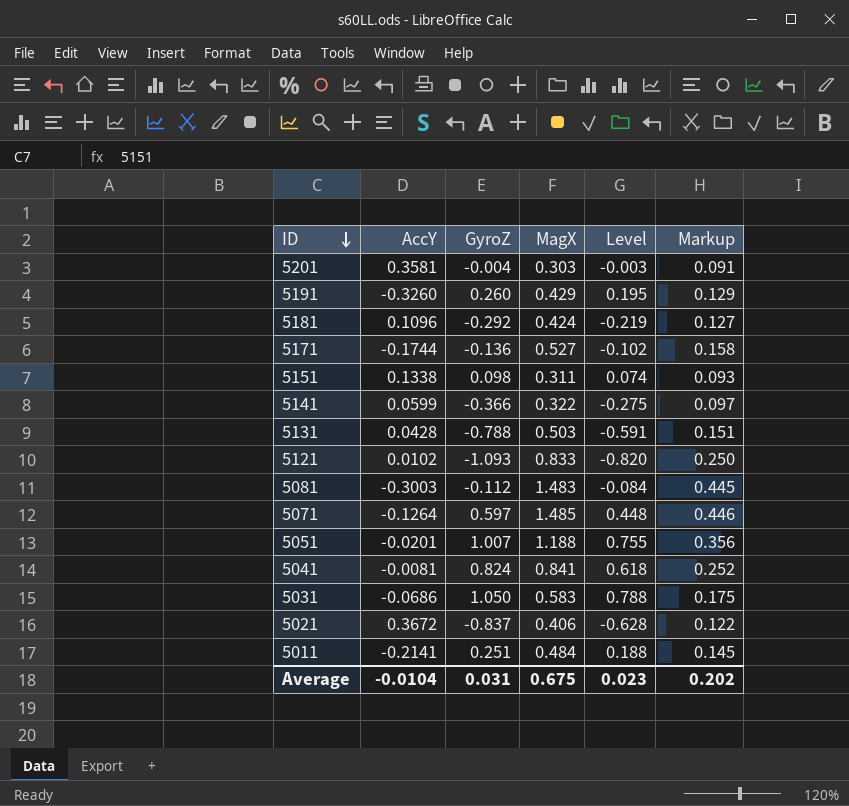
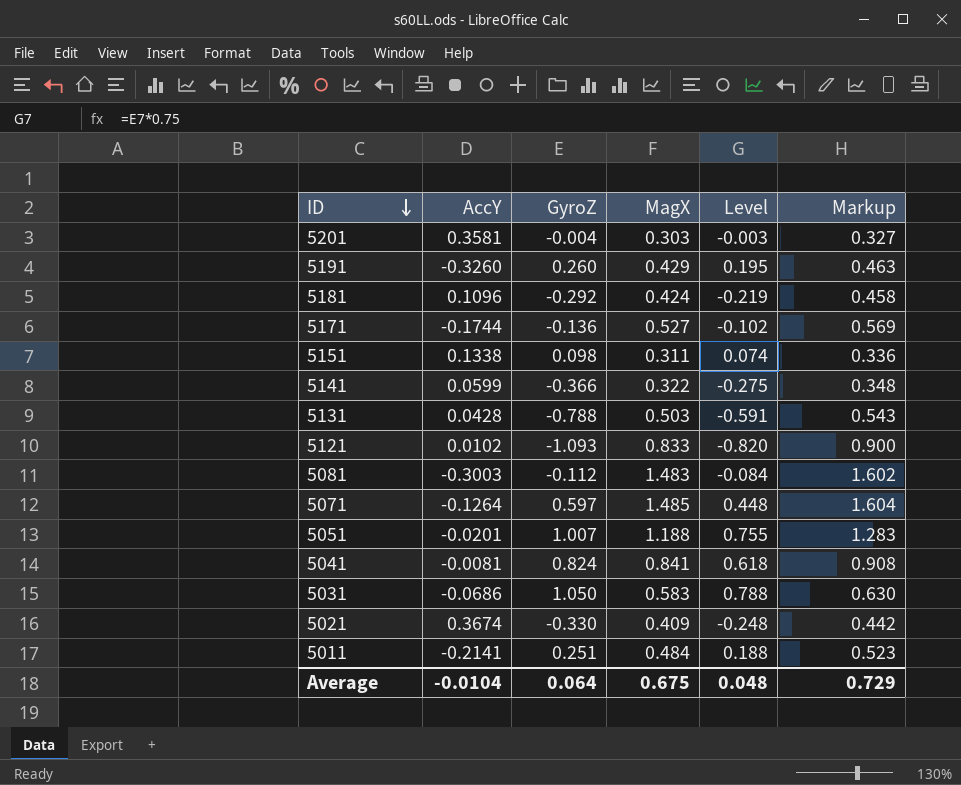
column Markup | formula: [MagX] * 0.3 -> [MagX] * 1.08
5021 | AccY: 0.3672 -> 0.3674
5021 | GyroZ: -0.837 -> -0.330
5021 | MagX: 0.406 -> 0.409
5021 | Level: -0.628 -> -0.248
Average | GyroZ: 0.031 -> 0.064
Average | Level: 0.023 -> 0.048
Average | Markup: 0.202 -> 0.729

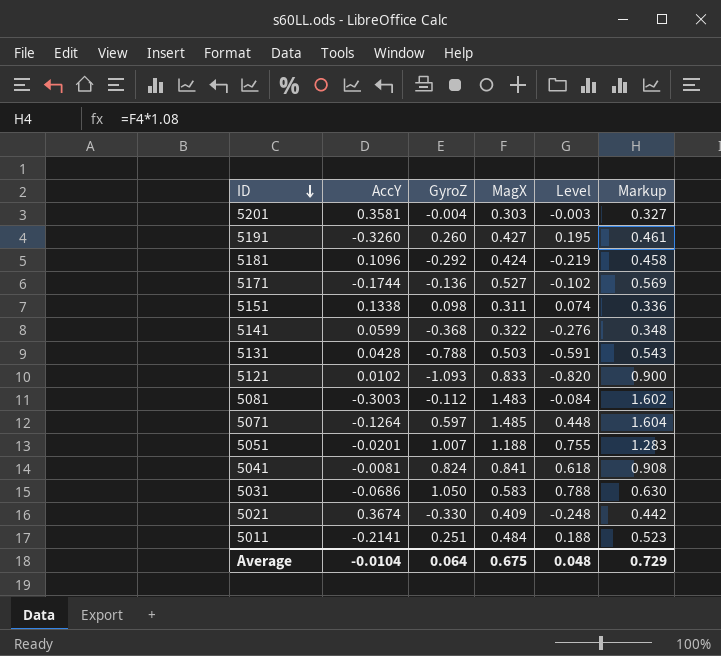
5191 | MagX: 0.429 -> 0.427
5191 | Markup: 0.463 -> 0.461
5141 | GyroZ: -0.366 -> -0.368
5141 | Level: -0.275 -> -0.276

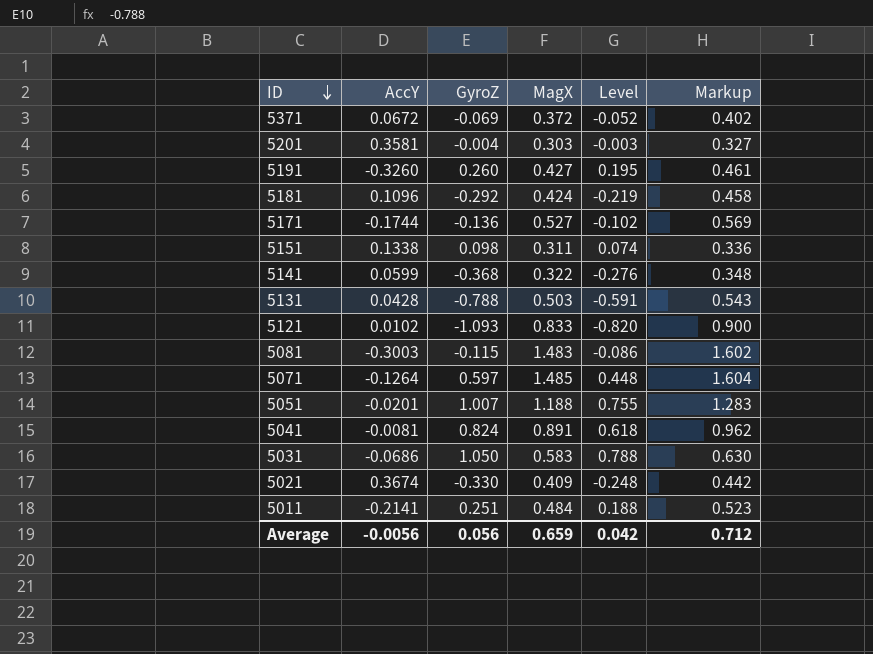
row 5371: none -> 0.0672 | -0.069 | 0.372 | -0.052 | 0.402
5081 | GyroZ: -0.112 -> -0.115
5081 | Level: -0.084 -> -0.086
5041 | MagX: 0.841 -> 0.891
5041 | Markup: 0.908 -> 0.962
Average | AccY: -0.0104 -> -0.0056
Average | GyroZ: 0.064 -> 0.056
Average | MagX: 0.675 -> 0.659
Average | Level: 0.048 -> 0.042
Average | Markup: 0.729 -> 0.712

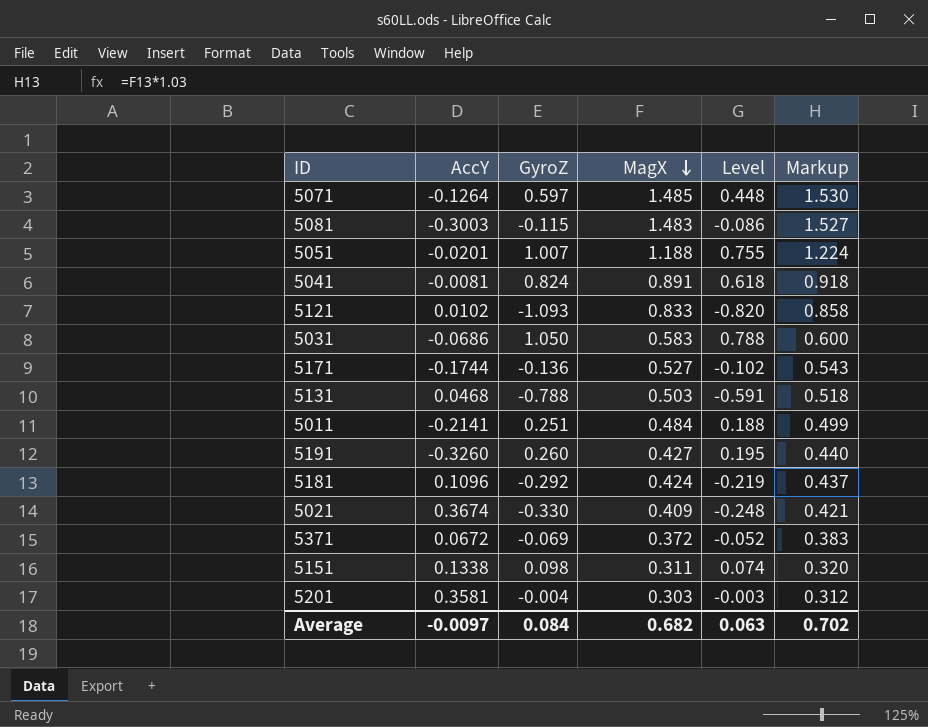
row order: ID descending -> MagX descending
column Markup | formula: [MagX] * 1.08 -> [MagX] * 1.03
row 5141: 0.0599 | -0.368 | 0.322 | -0.276 | 0.348 -> none
5131 | AccY: 0.0428 -> 0.0468
Average | AccY: -0.0056 -> -0.0097
Average | GyroZ: 0.056 -> 0.084
Average | MagX: 0.659 -> 0.682
Average | Level: 0.042 -> 0.063
Average | Markup: 0.712 -> 0.702

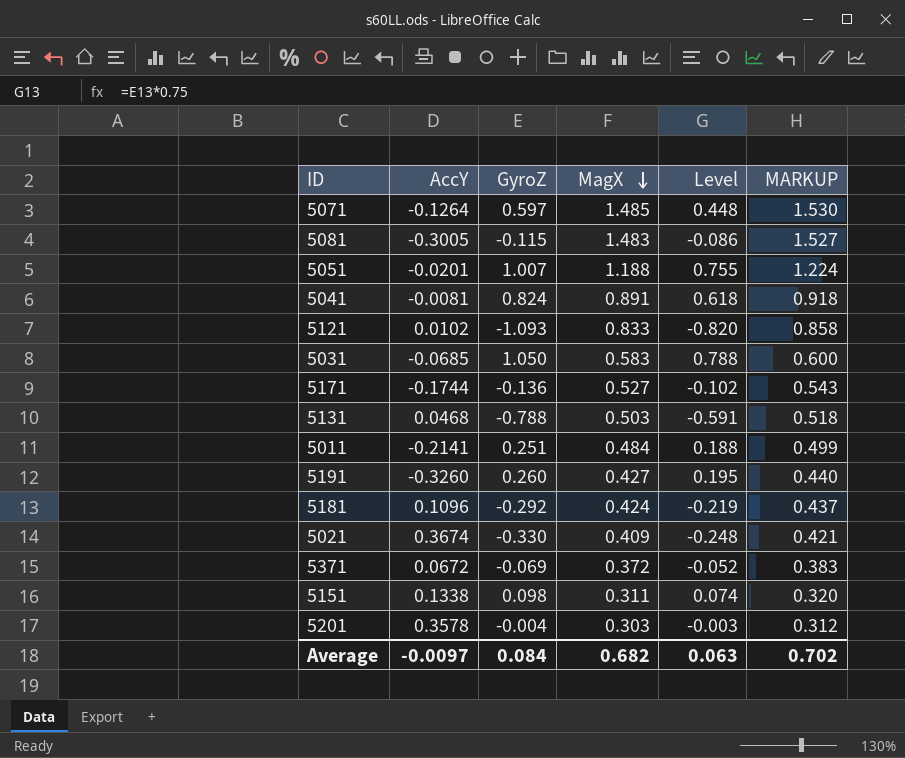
column name: Markup -> MARKUP
5081 | AccY: -0.3003 -> -0.3005
5031 | AccY: -0.0686 -> -0.0685
5201 | AccY: 0.3581 -> 0.3578

